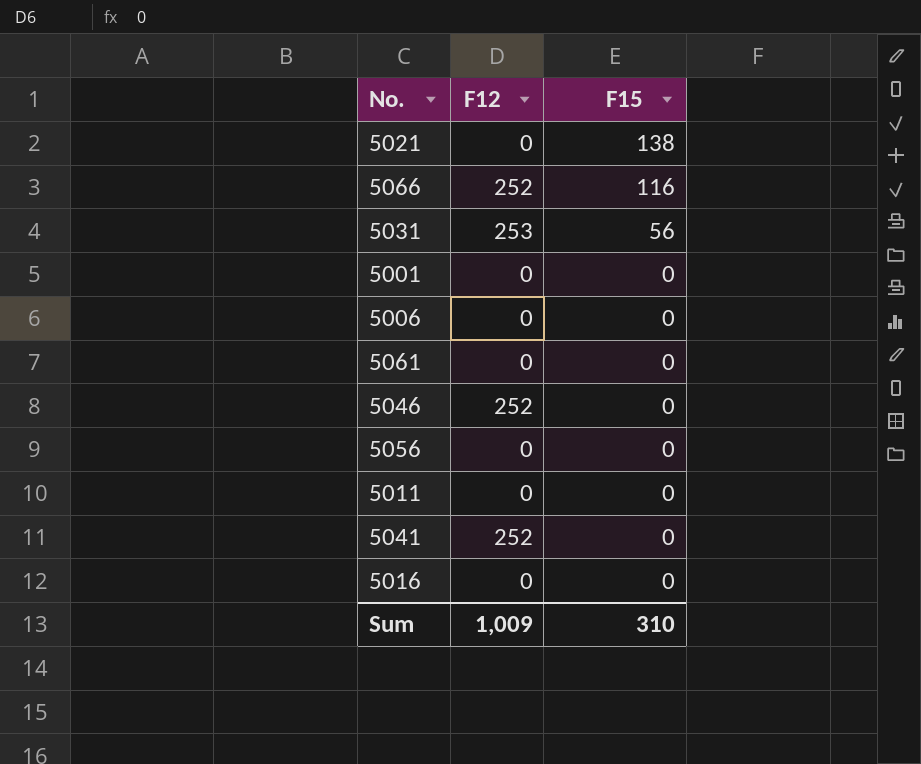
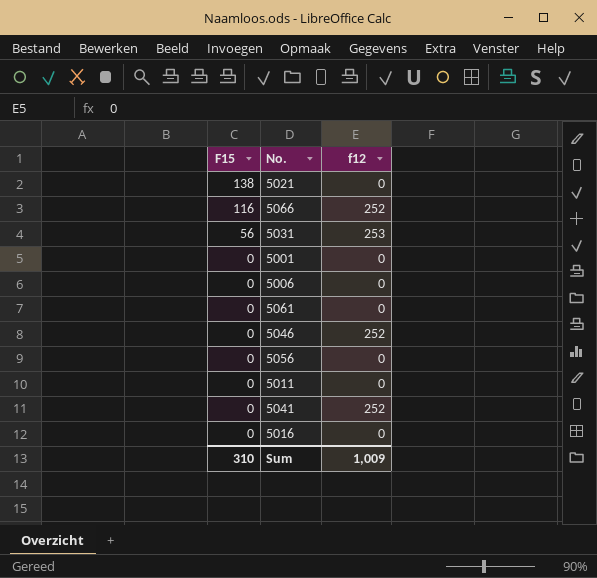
column F15 | position: 3 -> 1
column name: F12 -> f12

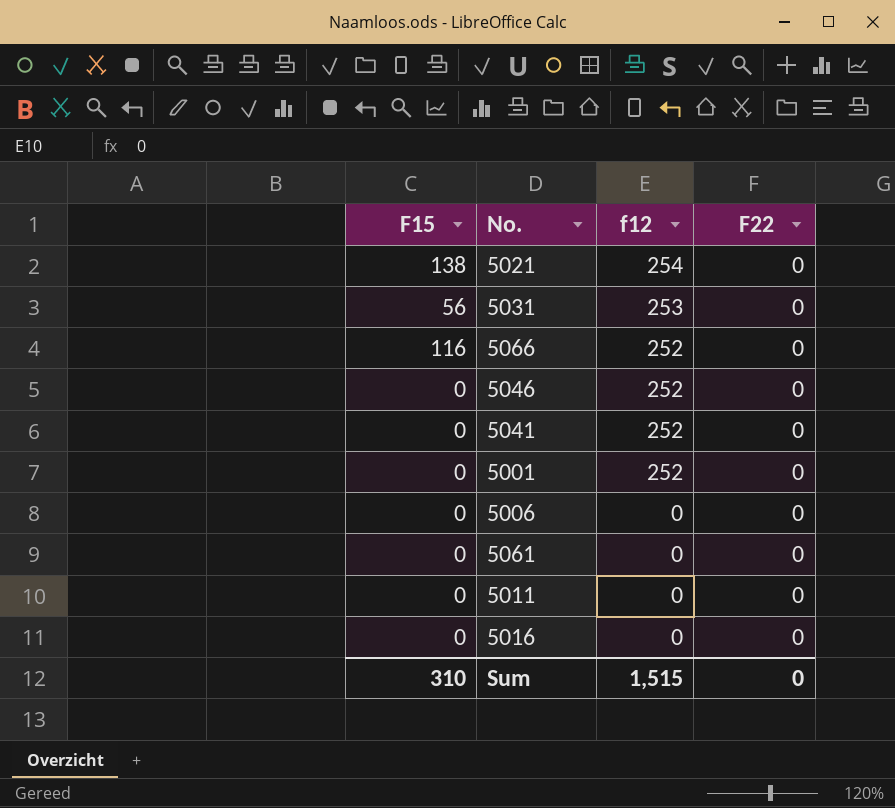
row order: F15 descending -> f12 descending
column F22 | position: none -> 4
row 5056: 0 | 0 -> none
5021 | f12: 0 -> 254
5001 | f12: 0 -> 252
Sum | f12: 1,009 -> 1,515

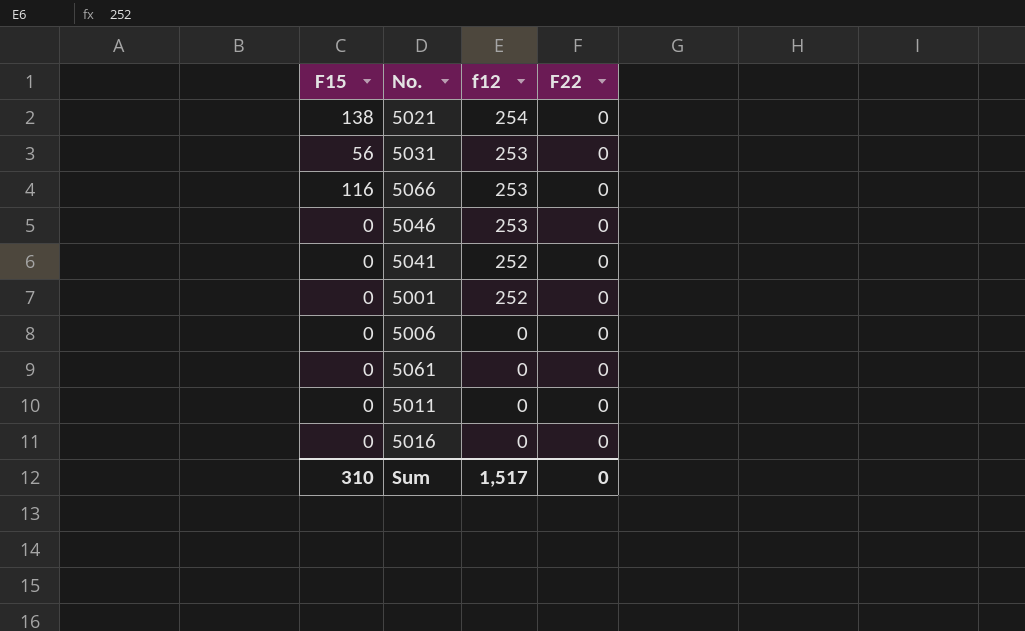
5066 | f12: 252 -> 253
5046 | f12: 252 -> 253
Sum | f12: 1,515 -> 1,517

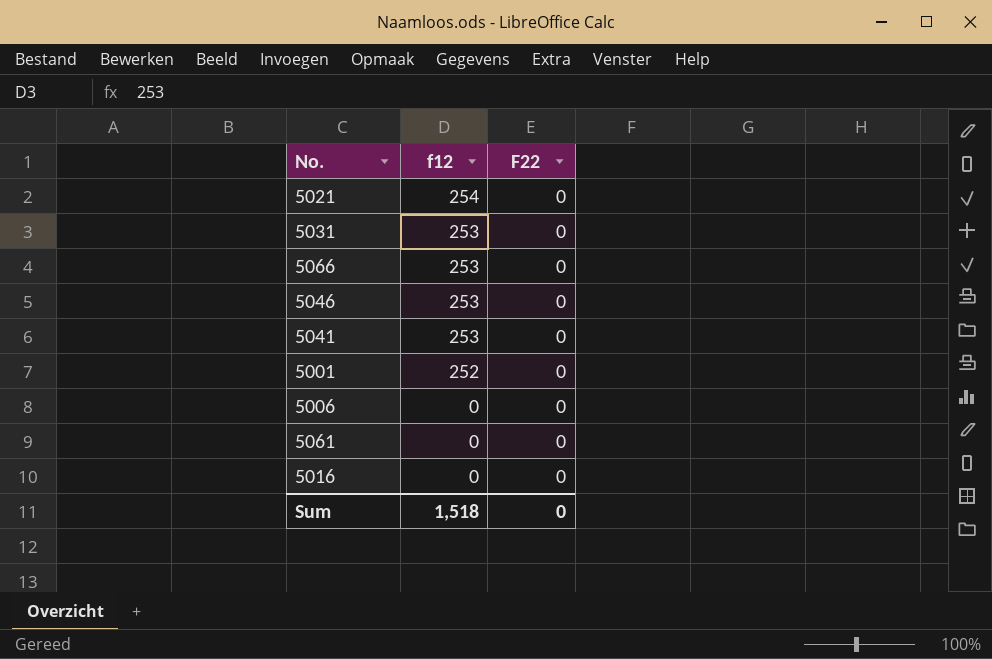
column F15 | position: 1 -> none
row 5011: 0 | 0 | 0 -> none
5041 | f12: 252 -> 253
Sum | f12: 1,517 -> 1,518

